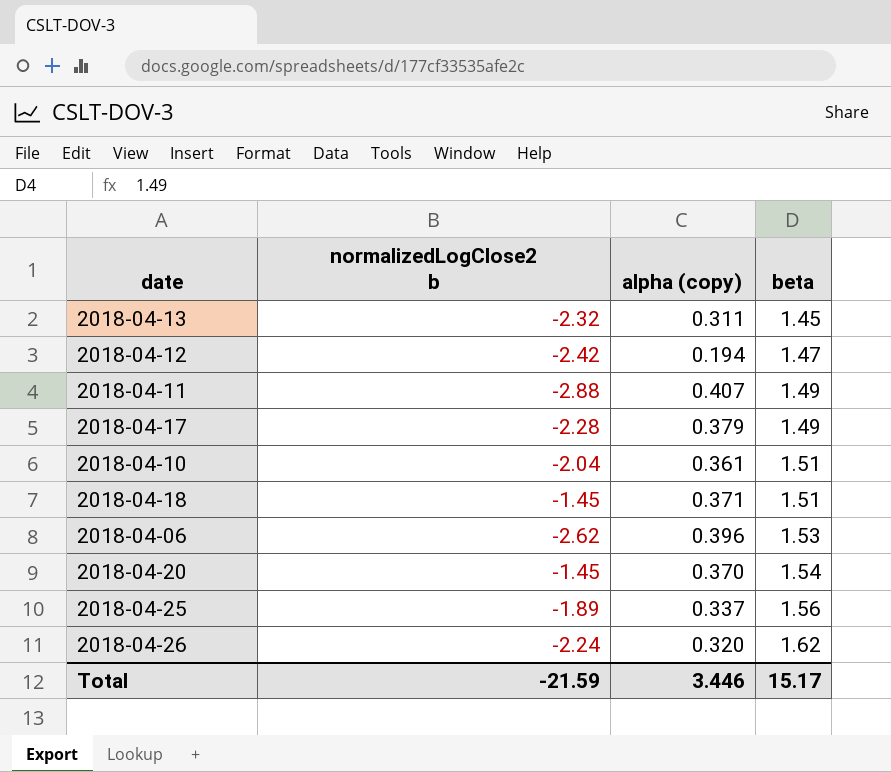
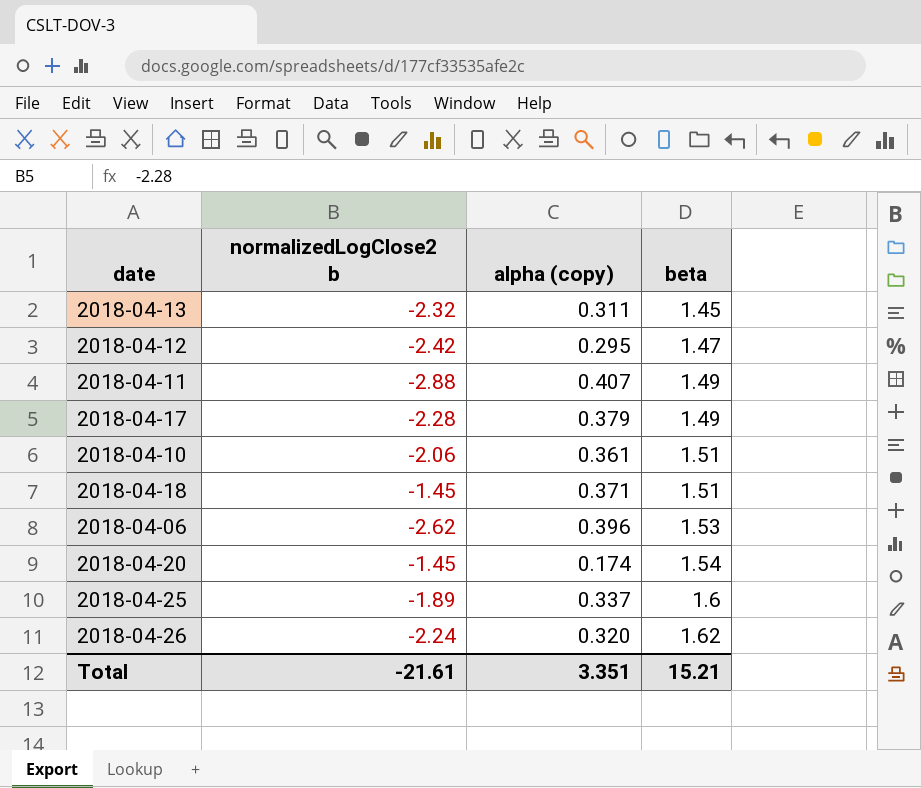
2018-04-12 | alpha (copy): 0.194 -> 0.295
2018-04-10 | normalizedLogClose2 b: -2.04 -> -2.06
2018-04-20 | alpha (copy): 0.370 -> 0.174
2018-04-25 | beta: 1.56 -> 1.6
Total | normalizedLogClose2 b: -21.59 -> -21.61
Total | alpha (copy): 3.446 -> 3.351
Total | beta: 15.17 -> 15.21

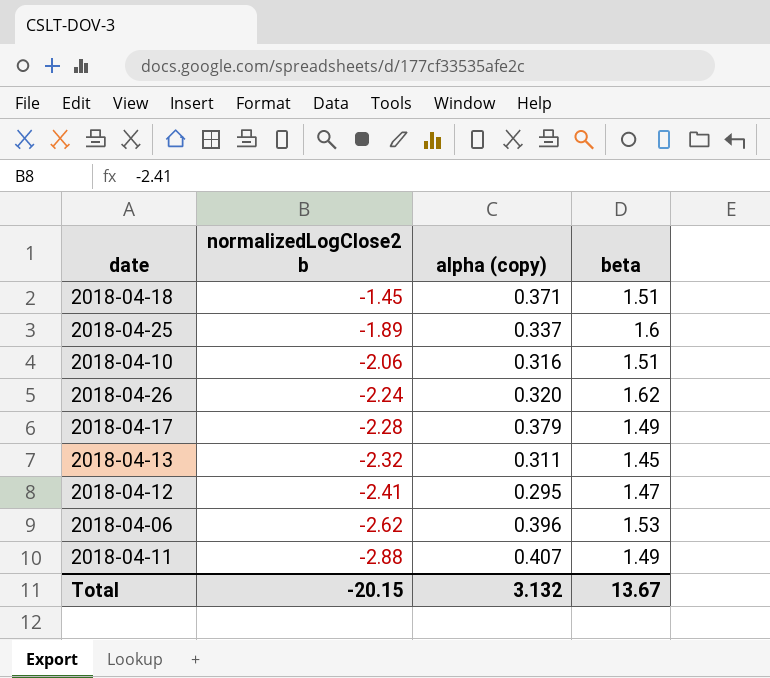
row order: beta ascending -> normalizedLogClose2 b descending
row 2018-04-20: -1.45 | 0.174 | 1.54 -> none
2018-04-10 | alpha (copy): 0.361 -> 0.316
2018-04-12 | normalizedLogClose2 b: -2.42 -> -2.41
Total | normalizedLogClose2 b: -21.61 -> -20.15
Total | alpha (copy): 3.351 -> 3.132
Total | beta: 15.21 -> 13.67

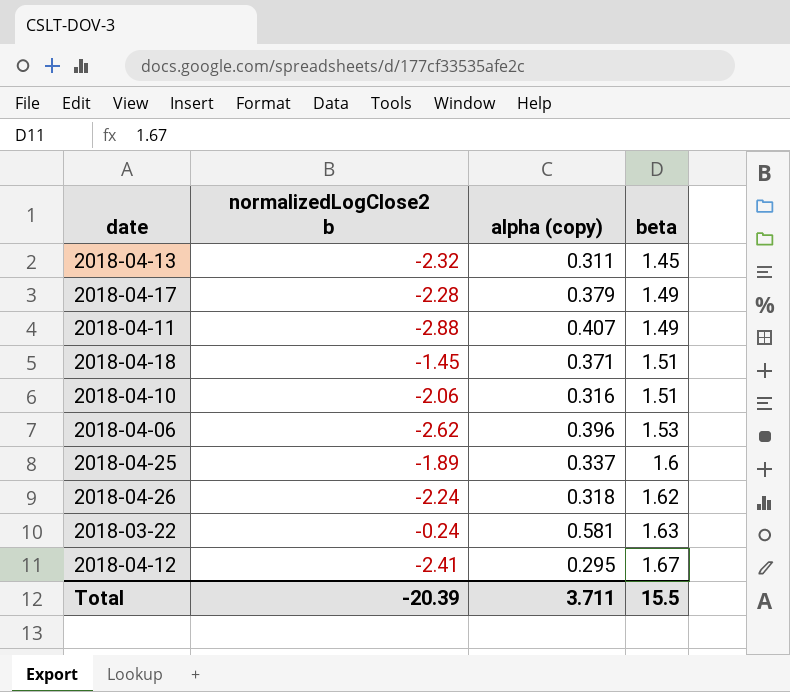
row order: normalizedLogClose2 b descending -> beta ascending
2018-04-26 | alpha (copy): 0.320 -> 0.318
row 2018-03-22: none -> -0.24 | 0.581 | 1.63
2018-04-12 | beta: 1.47 -> 1.67
Total | normalizedLogClose2 b: -20.15 -> -20.39
Total | alpha (copy): 3.132 -> 3.711
Total | beta: 13.67 -> 15.5

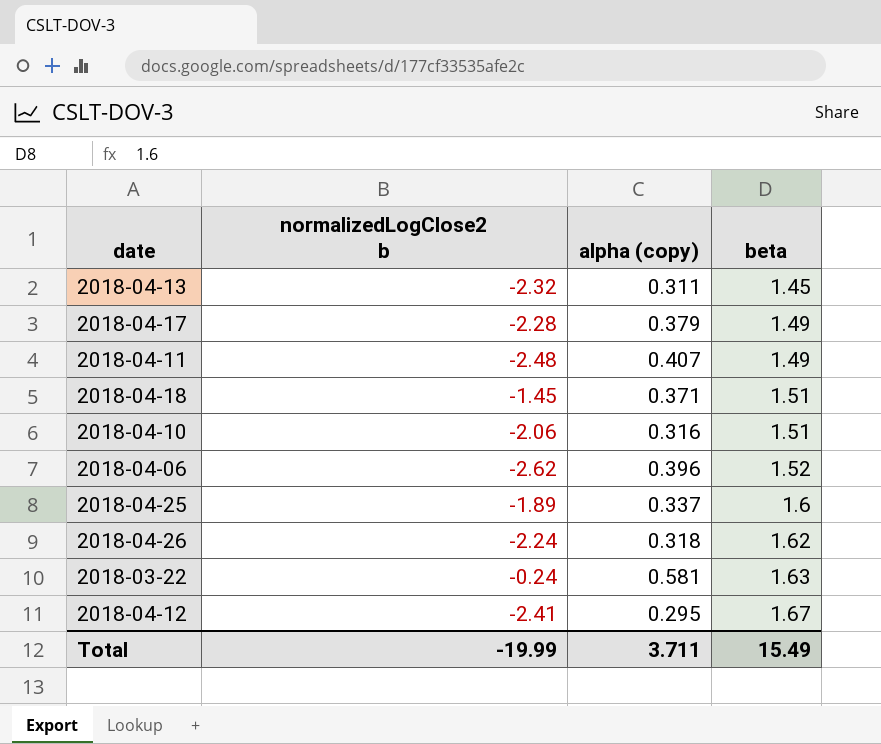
2018-04-11 | normalizedLogClose2 b: -2.88 -> -2.48
2018-04-06 | beta: 1.53 -> 1.52
Total | normalizedLogClose2 b: -20.39 -> -19.99
Total | beta: 15.5 -> 15.49

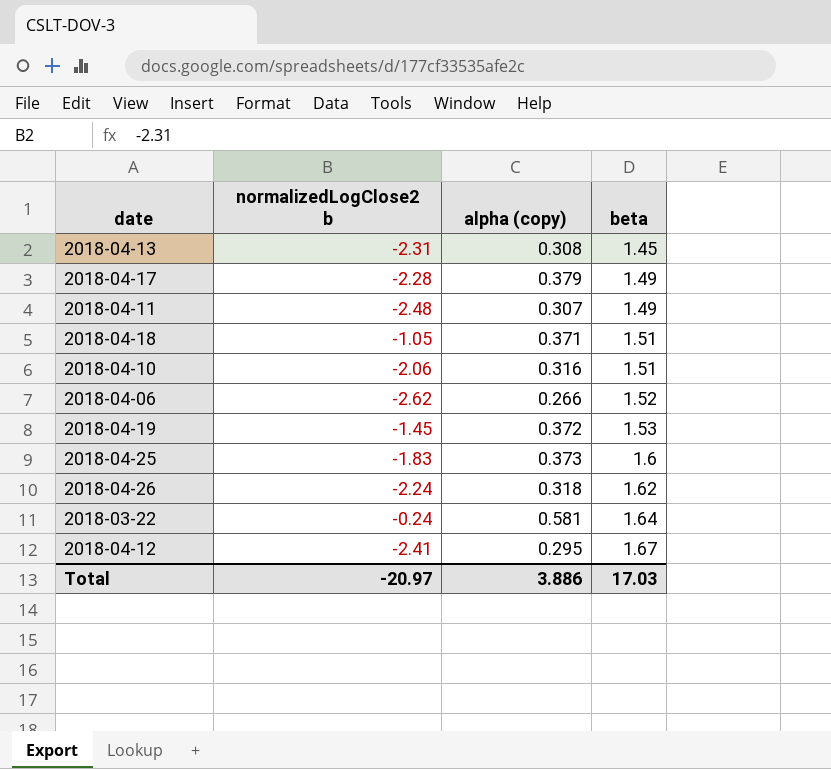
2018-04-13 | normalizedLogClose2 b: -2.32 -> -2.31
2018-04-13 | alpha (copy): 0.311 -> 0.308
2018-04-11 | alpha (copy): 0.407 -> 0.307
2018-04-18 | normalizedLogClose2 b: -1.45 -> -1.05
2018-04-06 | alpha (copy): 0.396 -> 0.266
row 2018-04-19: none -> -1.45 | 0.372 | 1.53
2018-04-25 | normalizedLogClose2 b: -1.89 -> -1.83
2018-04-25 | alpha (copy): 0.337 -> 0.373
2018-03-22 | beta: 1.63 -> 1.64
Total | normalizedLogClose2 b: -19.99 -> -20.97
Total | alpha (copy): 3.711 -> 3.886
Total | beta: 15.49 -> 17.03

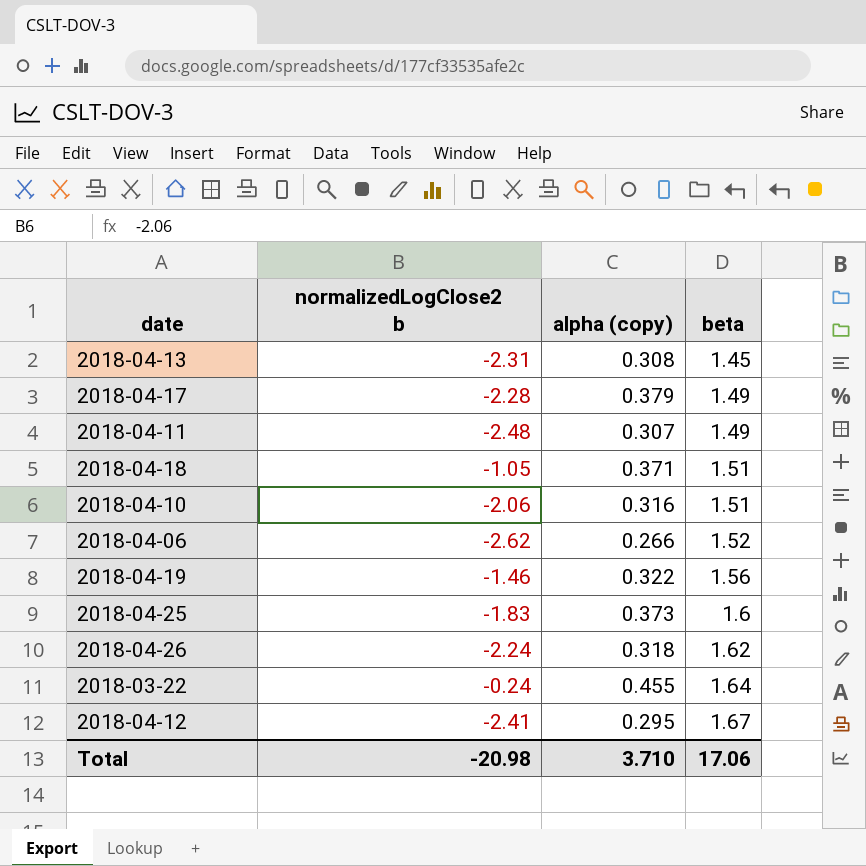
2018-04-19 | normalizedLogClose2 b: -1.45 -> -1.46
2018-04-19 | alpha (copy): 0.372 -> 0.322
2018-04-19 | beta: 1.53 -> 1.56
2018-03-22 | alpha (copy): 0.581 -> 0.455
Total | normalizedLogClose2 b: -20.97 -> -20.98
Total | alpha (copy): 3.886 -> 3.710
Total | beta: 17.03 -> 17.06

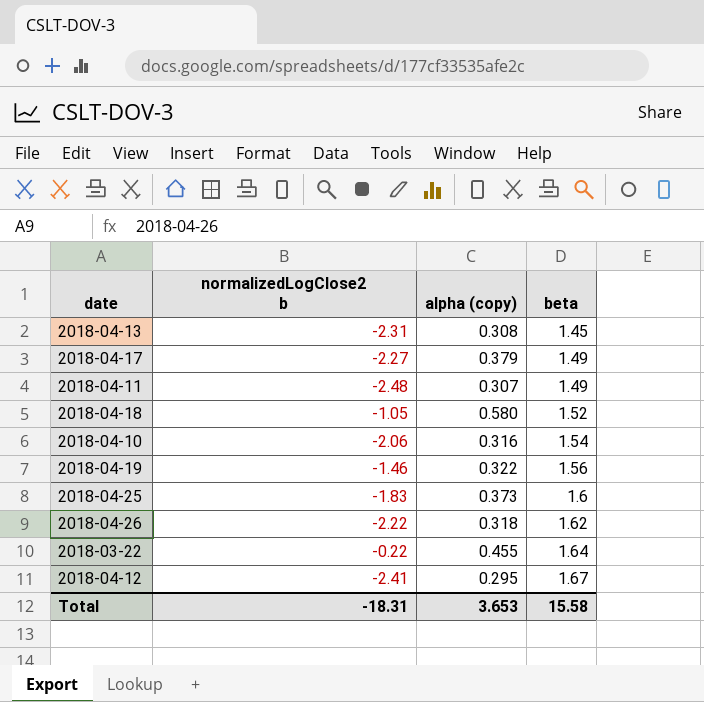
row 2018-04-06: -2.62 | 0.266 | 1.52 -> none
2018-04-17 | normalizedLogClose2 b: -2.28 -> -2.27
2018-04-18 | alpha (copy): 0.371 -> 0.580
2018-04-18 | beta: 1.51 -> 1.52
2018-04-10 | beta: 1.51 -> 1.54
2018-04-26 | normalizedLogClose2 b: -2.24 -> -2.22
2018-03-22 | normalizedLogClose2 b: -0.24 -> -0.22
Total | normalizedLogClose2 b: -20.98 -> -18.31
Total | alpha (copy): 3.710 -> 3.653
Total | beta: 17.06 -> 15.58

